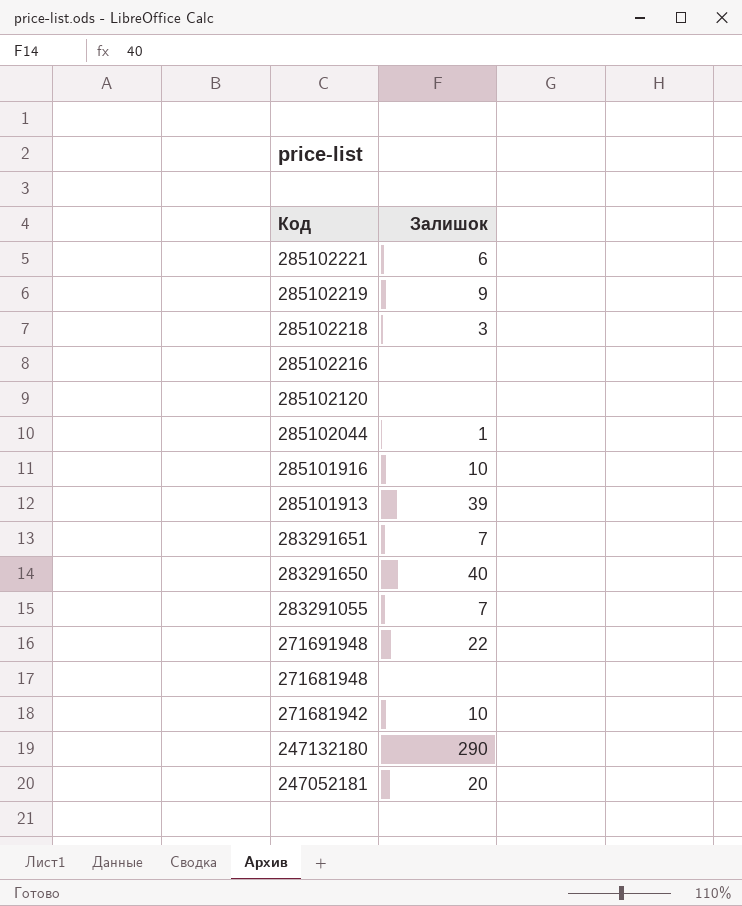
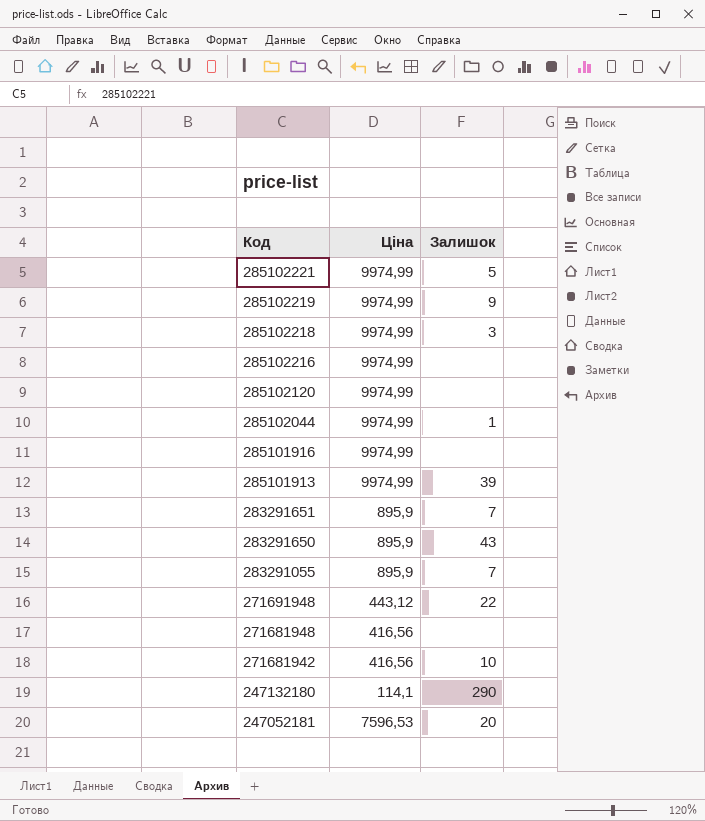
column Ціна | position: none -> 2
285102221 | Залишок: 6 -> 5
285101916 | Залишок: 10 -> none
283291650 | Залишок: 40 -> 43

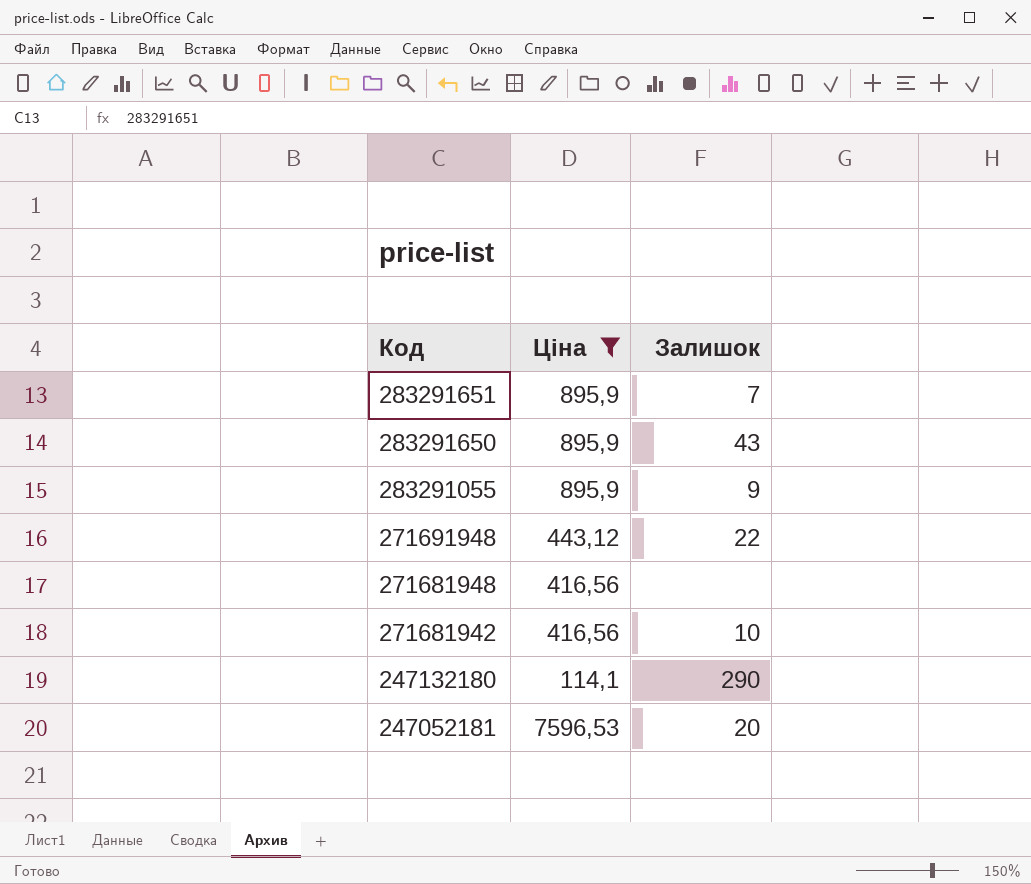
filter: none -> Ціна != 9974,99
283291055 | Залишок: 7 -> 9

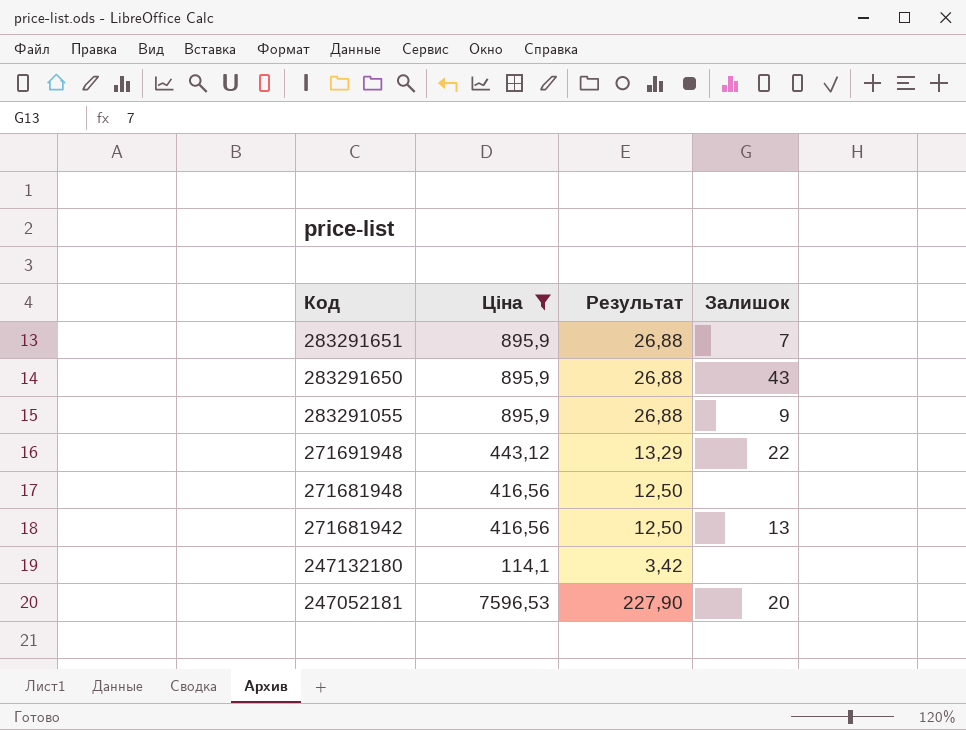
column Результат | formula: none -> [Ціна] * 0,03
271681942 | Залишок: 10 -> 13
247132180 | Залишок: 290 -> none

